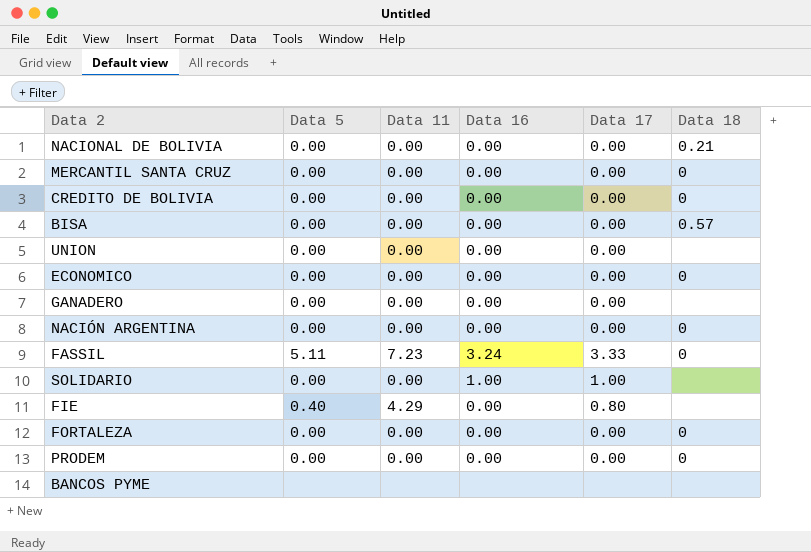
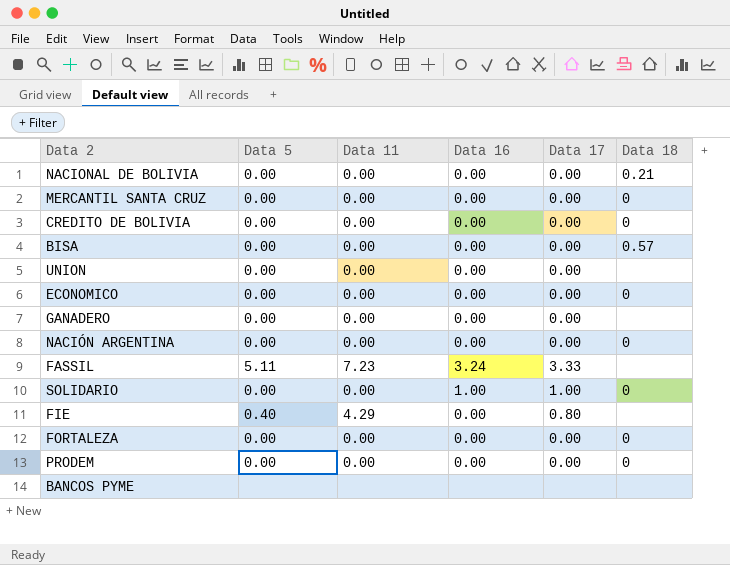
FASSIL | Data 18: 0 -> none
SOLIDARIO | Data 18: none -> 0

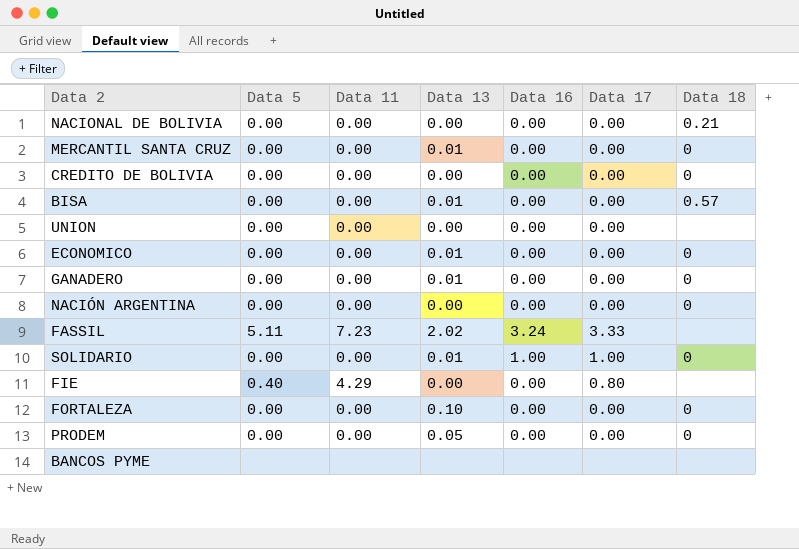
column Data 13 | position: none -> 4
GANADERO | Data 18: none -> 0

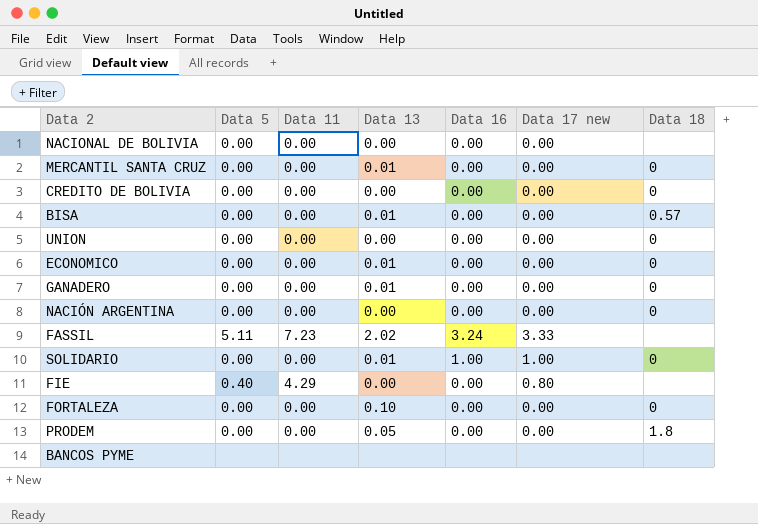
column name: Data 17 -> Data 17 new
NACIONAL DE BOLIVIA | Data 18: 0.21 -> none
UNION | Data 18: none -> 0
PRODEM | Data 18: 0 -> 1.8

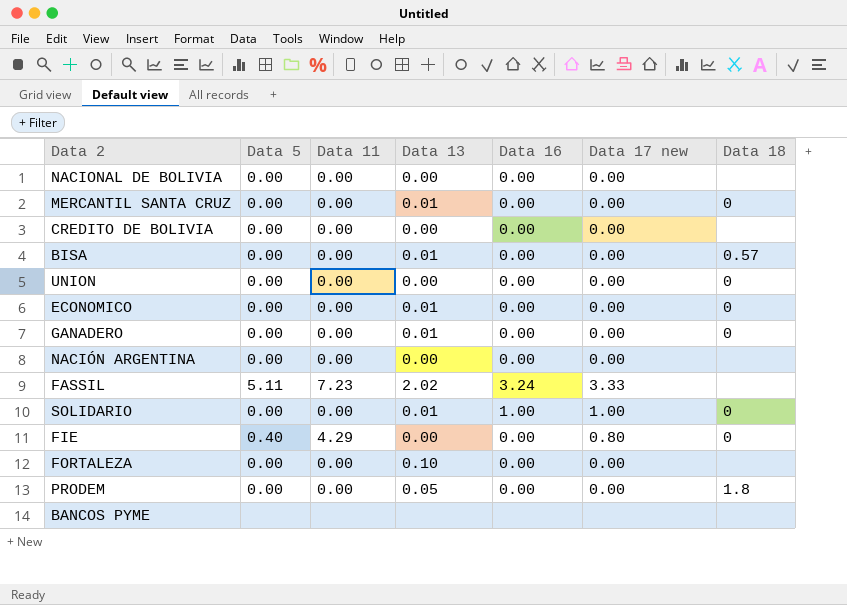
CREDITO DE BOLIVIA | Data 18: 0 -> none
NACIÓN ARGENTINA | Data 18: 0 -> none
FIE | Data 18: none -> 0
FORTALEZA | Data 18: 0 -> none

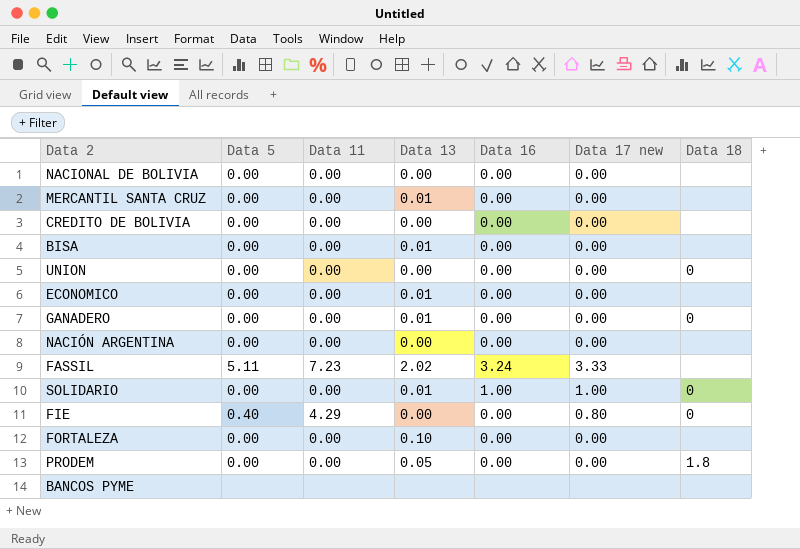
MERCANTIL SANTA CRUZ | Data 18: 0 -> none
BISA | Data 18: 0.57 -> none
ECONOMICO | Data 18: 0 -> none

